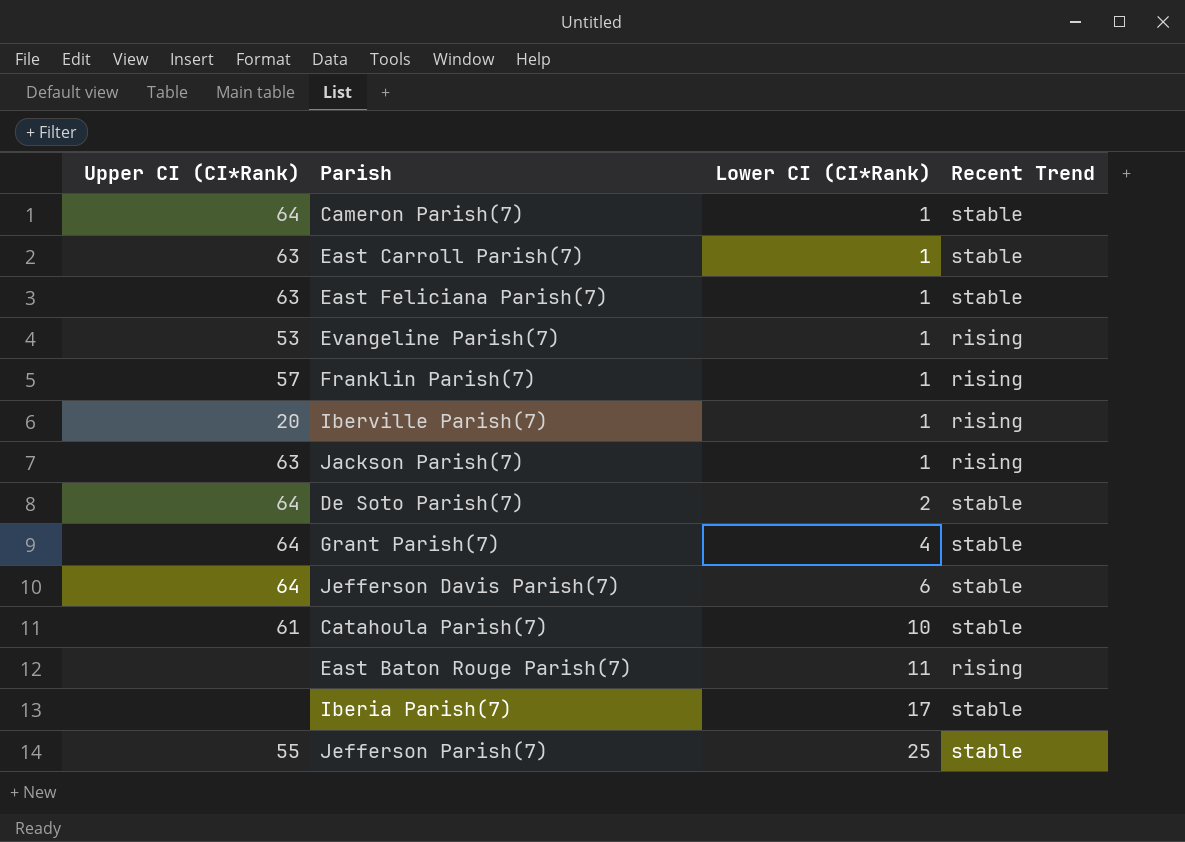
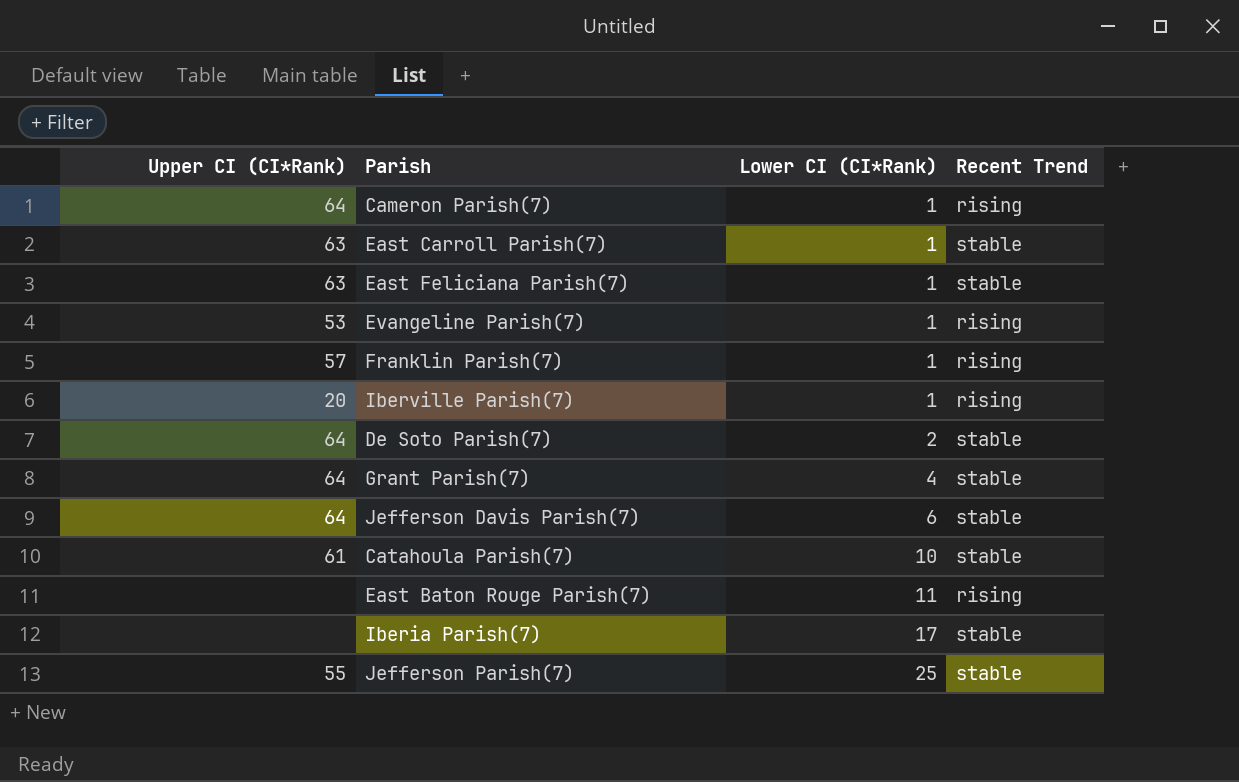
row Jackson Parish(7): 63 | 1 | rising -> none
Cameron Parish(7) | Recent Trend: stable -> rising

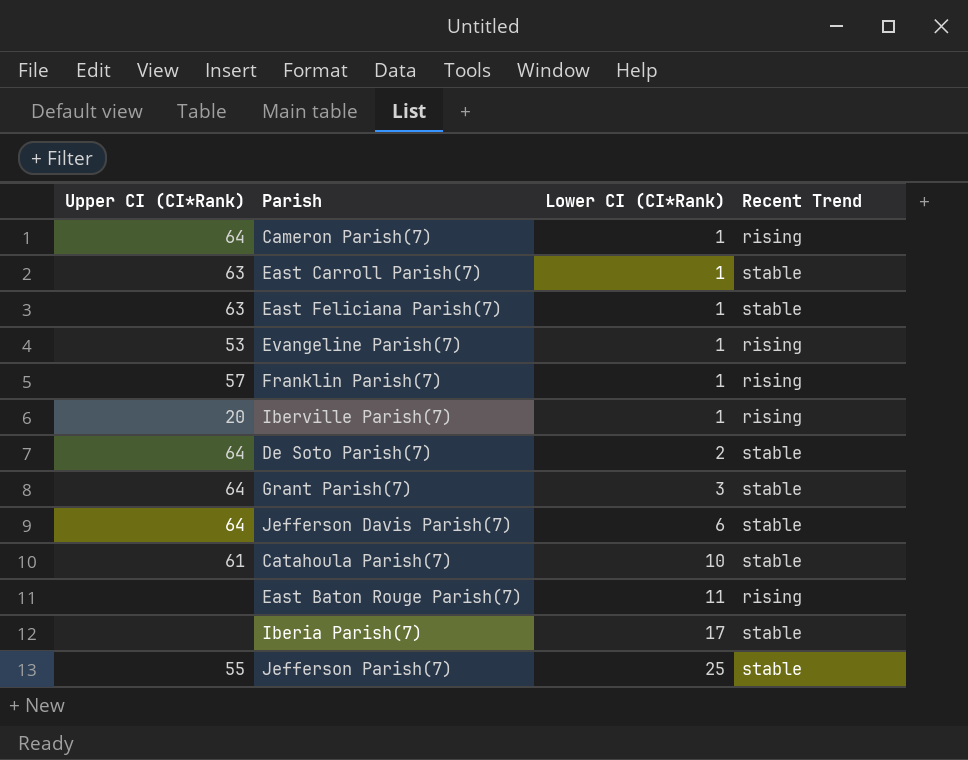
Grant Parish(7) | Lower CI (CI*Rank): 4 -> 3

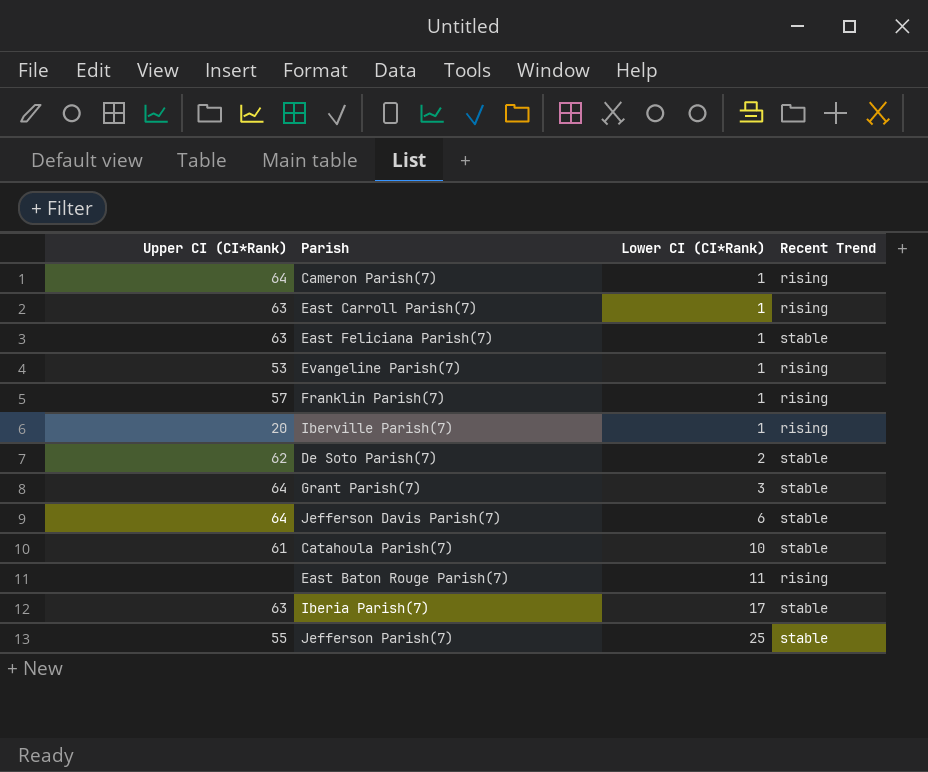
East Carroll Parish(7) | Recent Trend: stable -> rising
De Soto Parish(7) | Upper CI (CI*Rank): 64 -> 62
Iberia Parish(7) | Upper CI (CI*Rank): none -> 63

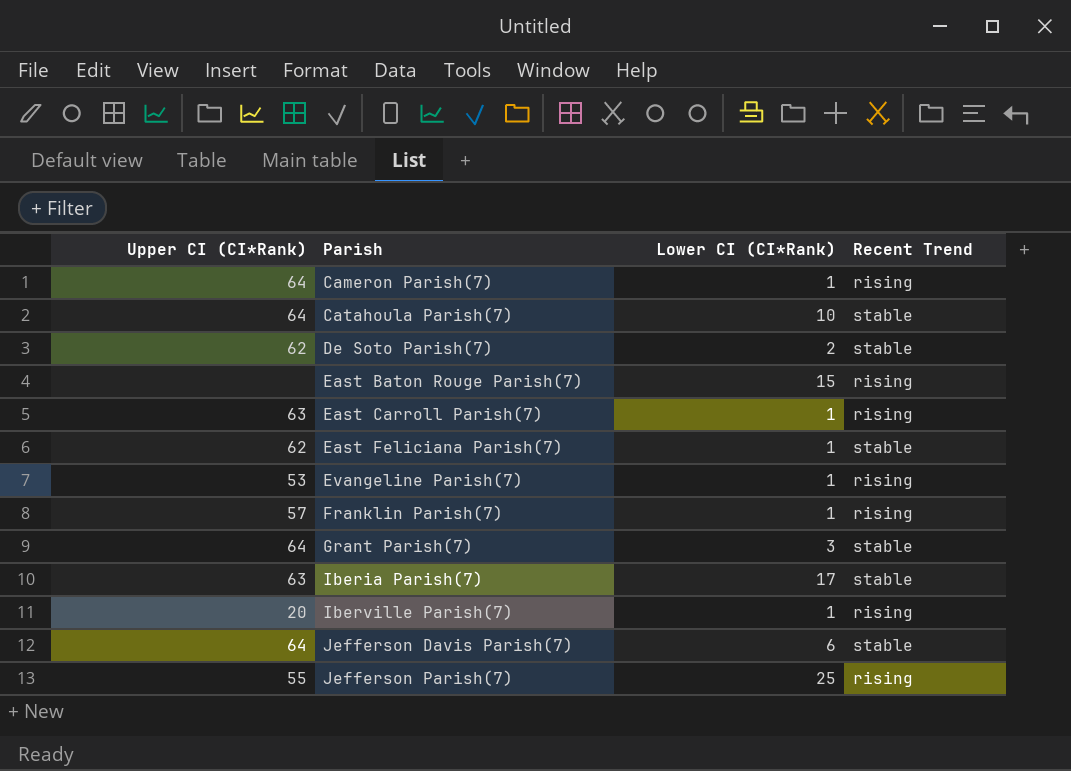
row order: Lower CI (CI*Rank) ascending -> Parish ascending
Catahoula Parish(7) | Upper CI (CI*Rank): 61 -> 64
East Baton Rouge Parish(7) | Lower CI (CI*Rank): 11 -> 15
East Feliciana Parish(7) | Upper CI (CI*Rank): 63 -> 62
Jefferson Parish(7) | Recent Trend: stable -> rising

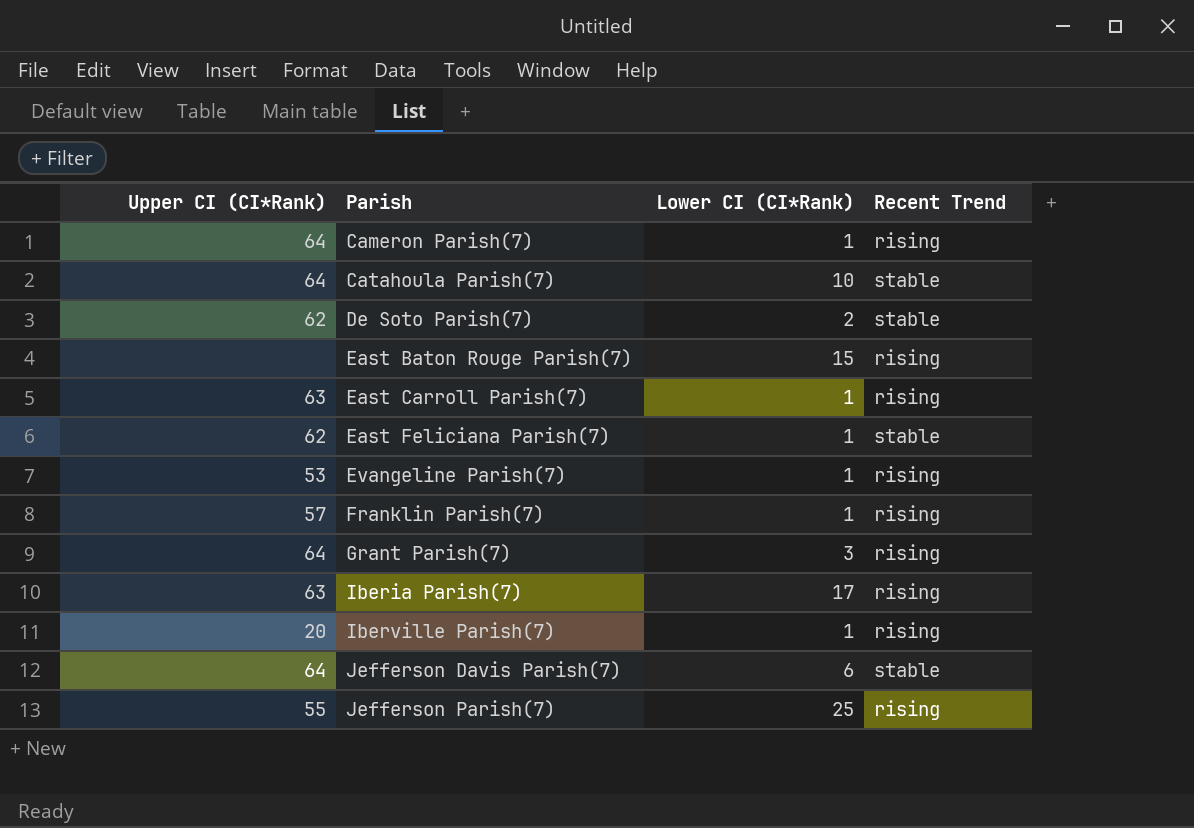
Grant Parish(7) | Recent Trend: stable -> rising
Iberia Parish(7) | Recent Trend: stable -> rising

